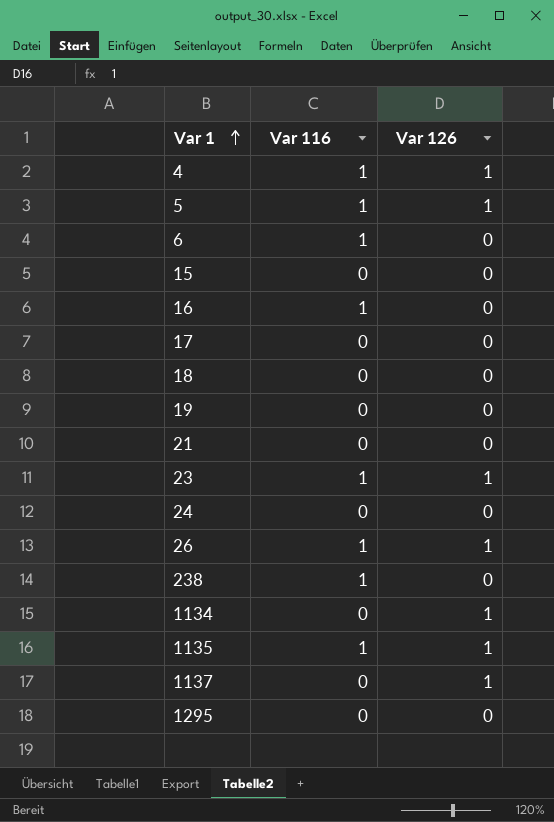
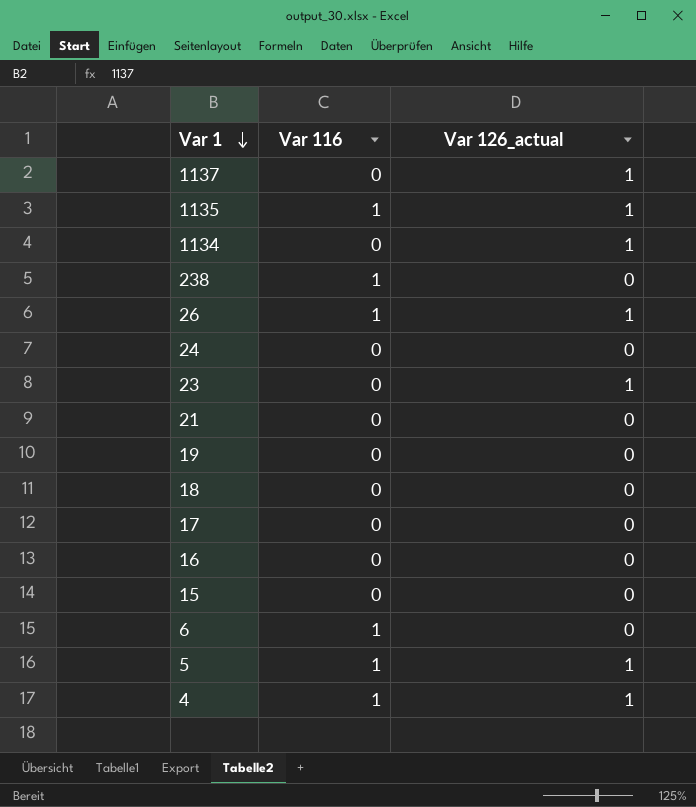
row order: Var 1 ascending -> Var 1 descending
column name: Var 126 -> Var 126_actual
row 1295: 0 | 0 -> none
23 | Var 116: 1 -> 0
16 | Var 116: 1 -> 0

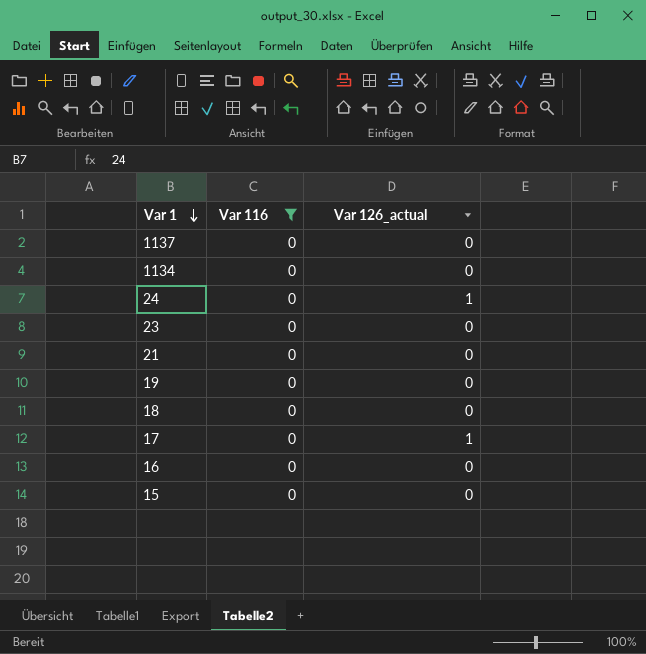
filter: none -> Var 116 = 0
1137 | Var 126_actual: 1 -> 0
1134 | Var 126_actual: 1 -> 0
24 | Var 126_actual: 0 -> 1
23 | Var 126_actual: 1 -> 0
17 | Var 126_actual: 0 -> 1

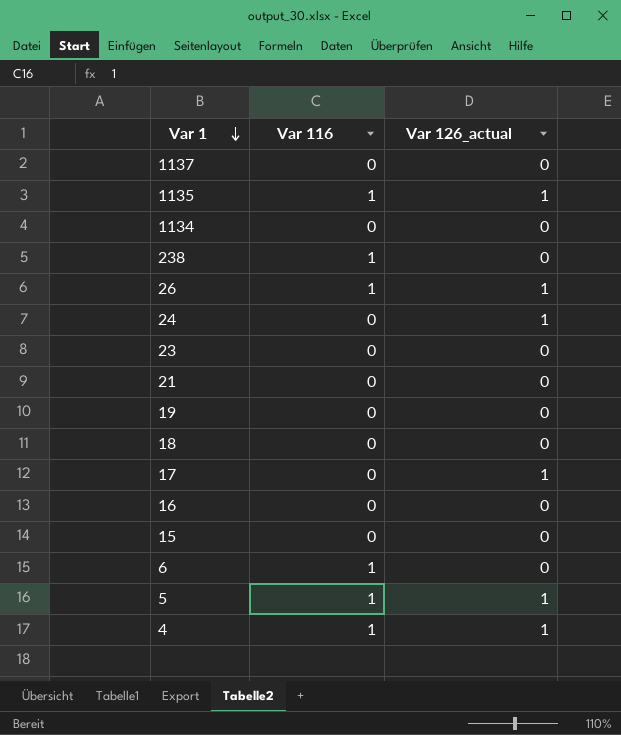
filter: Var 116 = 0 -> none

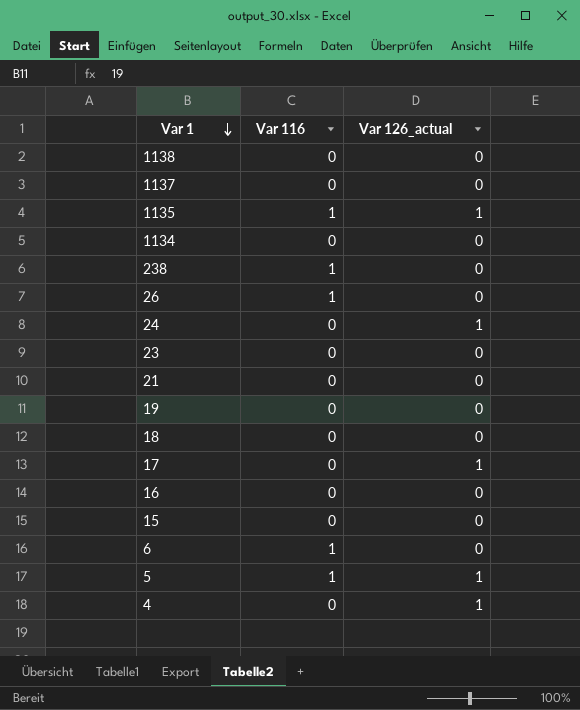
row 1138: none -> 0 | 0
26 | Var 126_actual: 1 -> 0
4 | Var 116: 1 -> 0

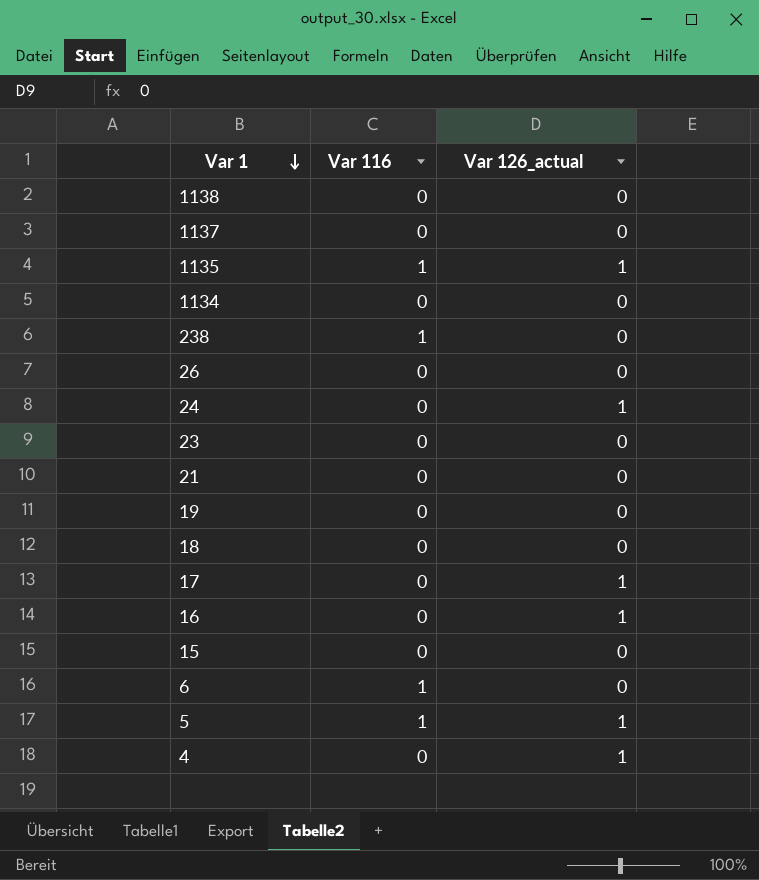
26 | Var 116: 1 -> 0
16 | Var 126_actual: 0 -> 1

